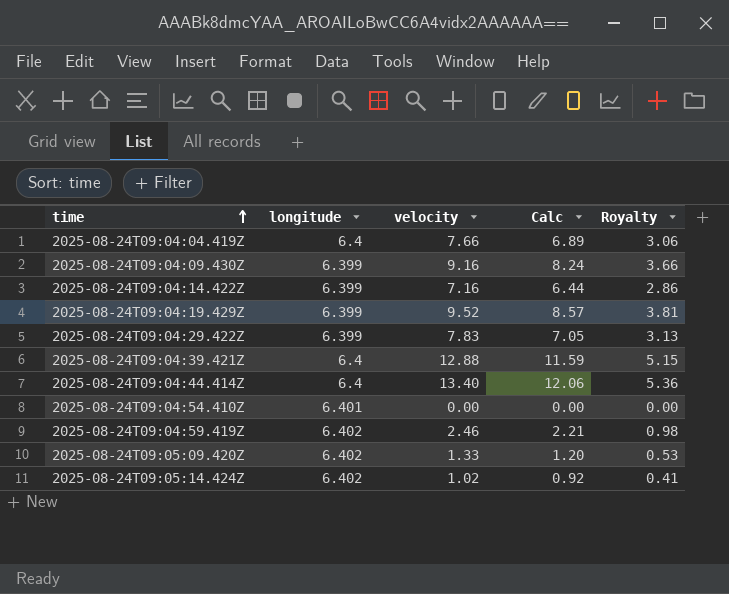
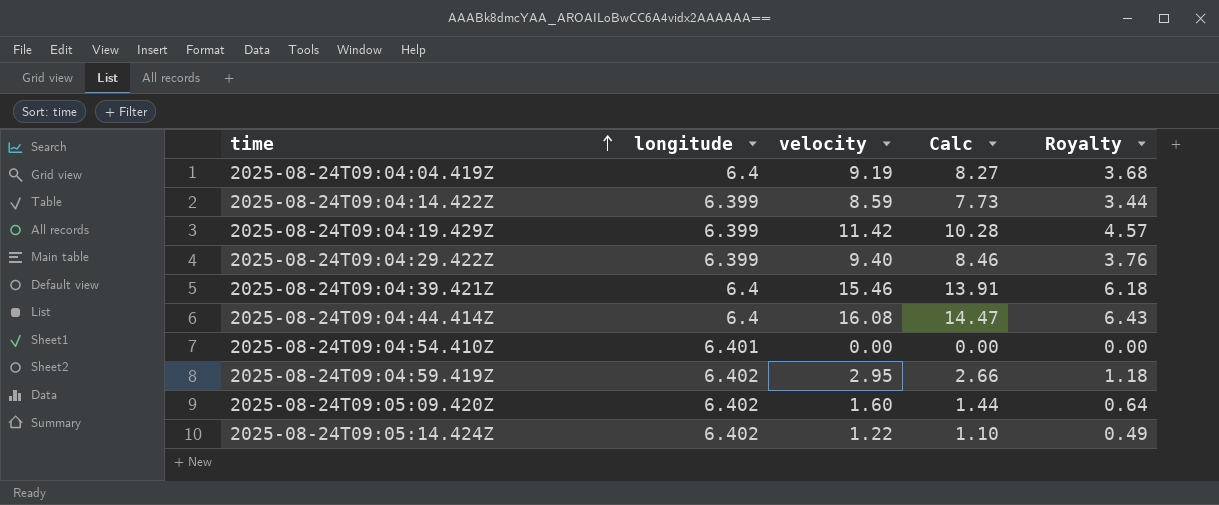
row 2025-08-24T09:04:09.430Z: 6.399 | 9.16 | 8.24 | 3.66 -> none
2025-08-24T09:04:04.419Z | velocity: 7.66 -> 9.19
2025-08-24T09:04:04.419Z | Calc: 6.89 -> 8.27
2025-08-24T09:04:04.419Z | Royalty: 3.06 -> 3.68
2025-08-24T09:04:14.422Z | velocity: 7.16 -> 8.59
2025-08-24T09:04:14.422Z | Calc: 6.44 -> 7.73
2025-08-24T09:04:14.422Z | Royalty: 2.86 -> 3.44
2025-08-24T09:04:19.429Z | velocity: 9.52 -> 11.42
2025-08-24T09:04:19.429Z | Calc: 8.57 -> 10.28
2025-08-24T09:04:19.429Z | Royalty: 3.81 -> 4.57
2025-08-24T09:04:29.422Z | velocity: 7.83 -> 9.40
2025-08-24T09:04:29.422Z | Calc: 7.05 -> 8.46
2025-08-24T09:04:29.422Z | Royalty: 3.13 -> 3.76
2025-08-24T09:04:39.421Z | velocity: 12.88 -> 15.46
2025-08-24T09:04:39.421Z | Calc: 11.59 -> 13.91
2025-08-24T09:04:39.421Z | Royalty: 5.15 -> 6.18
2025-08-24T09:04:44.414Z | velocity: 13.40 -> 16.08
2025-08-24T09:04:44.414Z | Calc: 12.06 -> 14.47
2025-08-24T09:04:44.414Z | Royalty: 5.36 -> 6.43
2025-08-24T09:04:59.419Z | velocity: 2.46 -> 2.95
2025-08-24T09:04:59.419Z | Calc: 2.21 -> 2.66
2025-08-24T09:04:59.419Z | Royalty: 0.98 -> 1.18
2025-08-24T09:05:09.420Z | velocity: 1.33 -> 1.60
2025-08-24T09:05:09.420Z | Calc: 1.20 -> 1.44
2025-08-24T09:05:09.420Z | Royalty: 0.53 -> 0.64
2025-08-24T09:05:14.424Z | velocity: 1.02 -> 1.22
2025-08-24T09:05:14.424Z | Calc: 0.92 -> 1.10
2025-08-24T09:05:14.424Z | Royalty: 0.41 -> 0.49

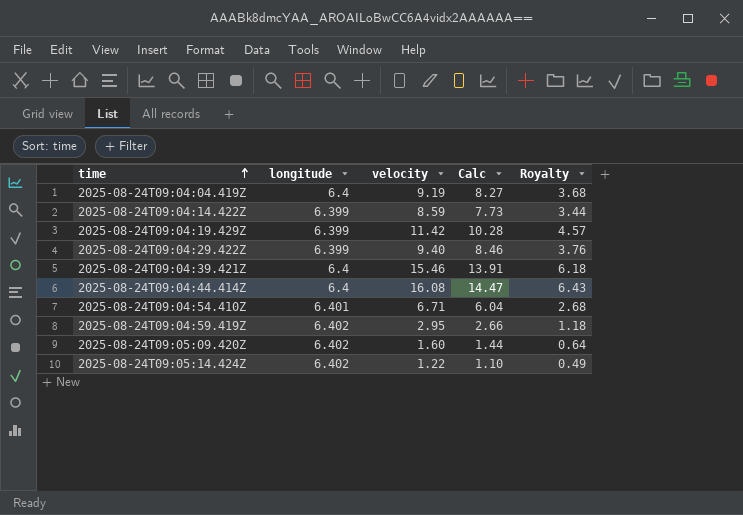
2025-08-24T09:04:54.410Z | velocity: 0.00 -> 6.71
2025-08-24T09:04:54.410Z | Calc: 0.00 -> 6.04
2025-08-24T09:04:54.410Z | Royalty: 0.00 -> 2.68

